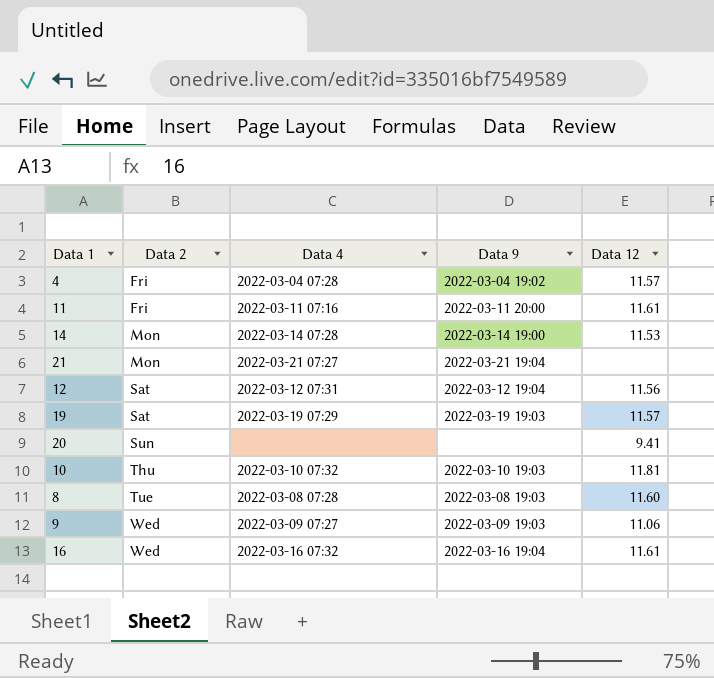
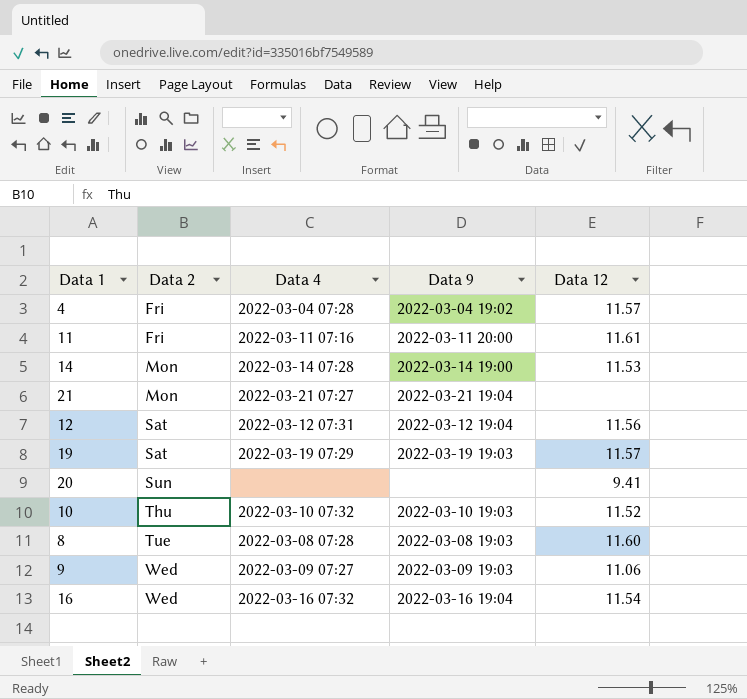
10 | Data 12: 11.81 -> 11.52
16 | Data 12: 11.61 -> 11.54

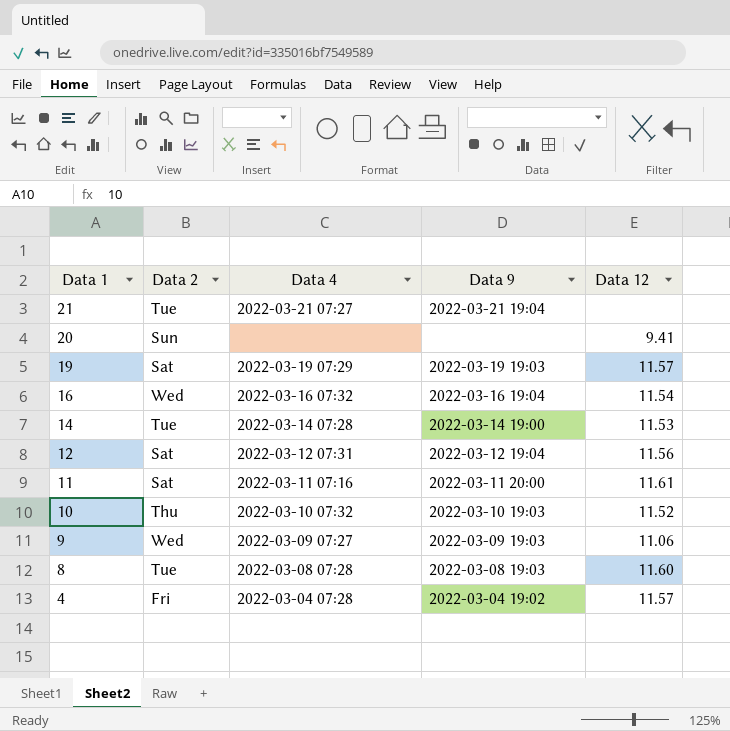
row order: Data 2 ascending -> Data 1 descending
21 | Data 2: Mon -> Tue
14 | Data 2: Mon -> Tue
11 | Data 2: Fri -> Sat

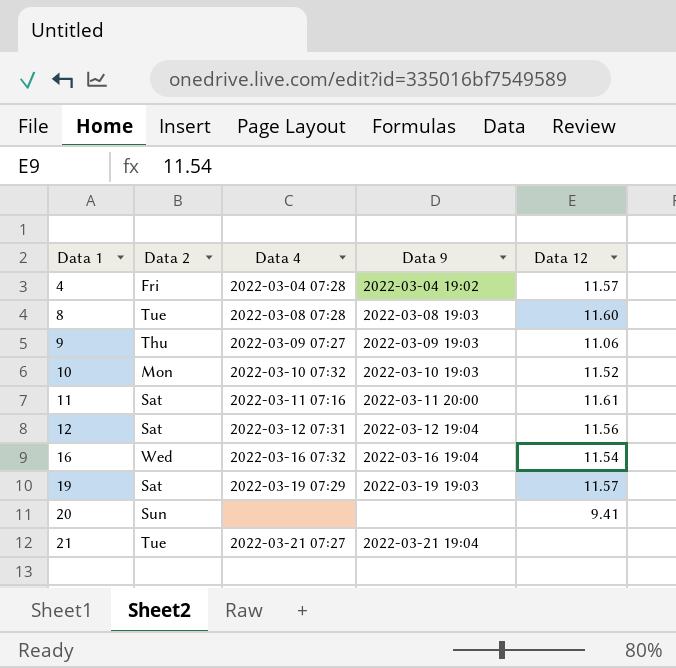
row order: Data 1 descending -> Data 1 ascending
row 14: Tue | 2022-03-14 07:28 | 2022-03-14 19:00 | 11.53 -> none
9 | Data 2: Wed -> Thu
10 | Data 2: Thu -> Mon

